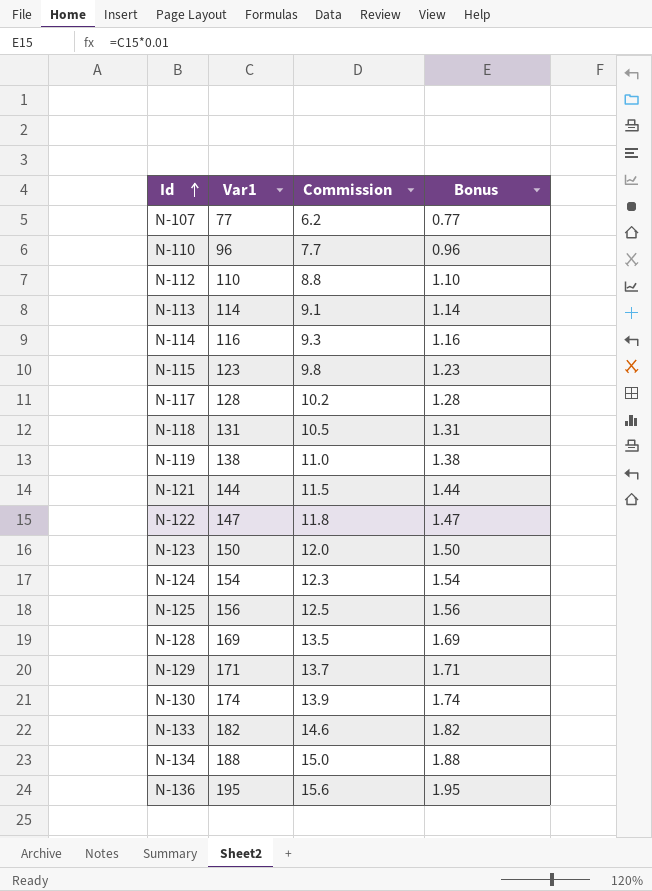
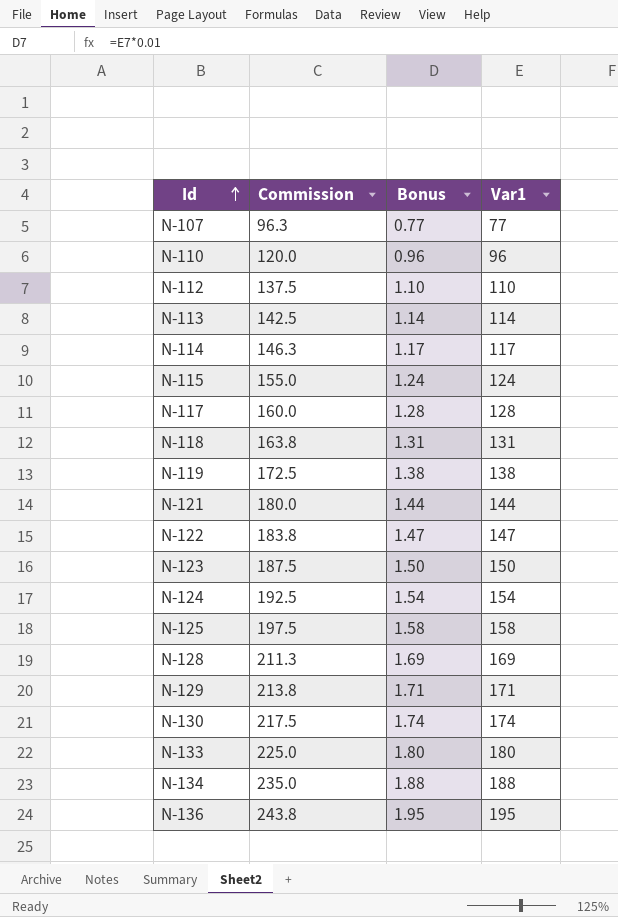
column Commission | formula: [Var1] * 0.08 -> [Var1] * 1.25
column Var1 | position: 2 -> 4
N-114 | Bonus: 1.16 -> 1.17
N-114 | Var1: 116 -> 117
N-115 | Bonus: 1.23 -> 1.24
N-115 | Var1: 123 -> 124
N-125 | Bonus: 1.56 -> 1.58
N-125 | Var1: 156 -> 158
N-133 | Bonus: 1.82 -> 1.80
N-133 | Var1: 182 -> 180

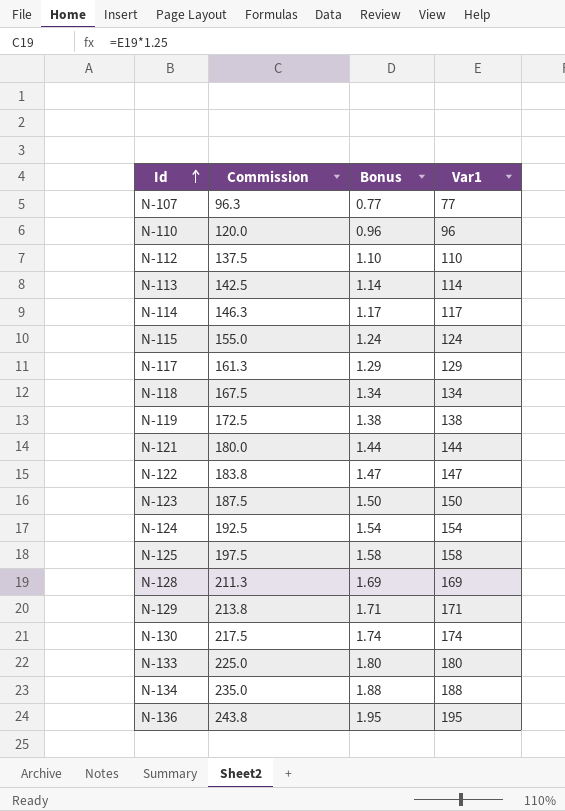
N-117 | Commission: 160.0 -> 161.3
N-117 | Bonus: 1.28 -> 1.29
N-117 | Var1: 128 -> 129
N-118 | Commission: 163.8 -> 167.5
N-118 | Bonus: 1.31 -> 1.34
N-118 | Var1: 131 -> 134

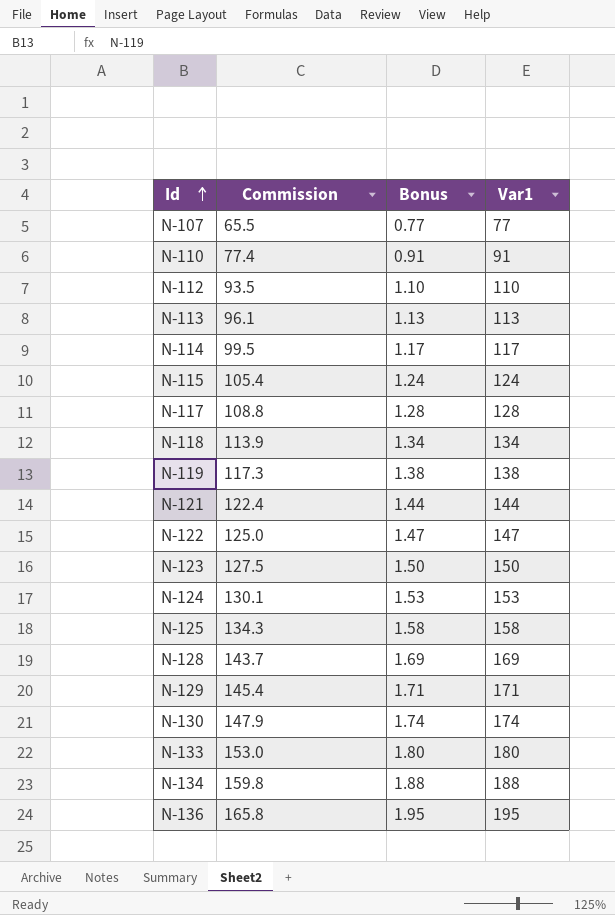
column Commission | formula: [Var1] * 1.25 -> [Var1] * 0.85
N-110 | Bonus: 0.96 -> 0.91
N-110 | Var1: 96 -> 91
N-113 | Bonus: 1.14 -> 1.13
N-113 | Var1: 114 -> 113
N-117 | Bonus: 1.29 -> 1.28
N-117 | Var1: 129 -> 128
N-124 | Bonus: 1.54 -> 1.53
N-124 | Var1: 154 -> 153

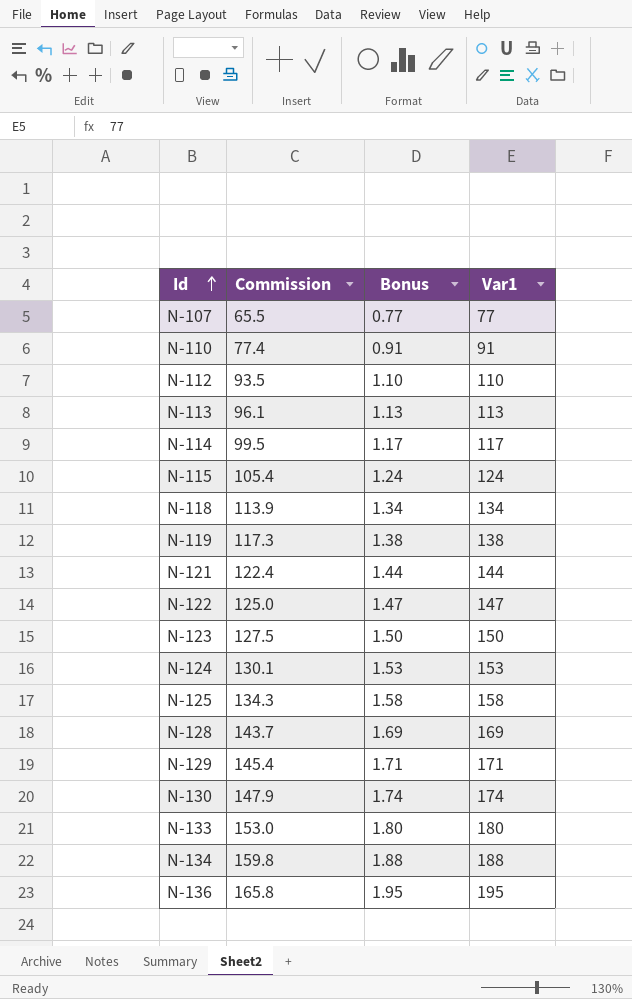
row N-117: 108.8 | 1.28 | 128 -> none

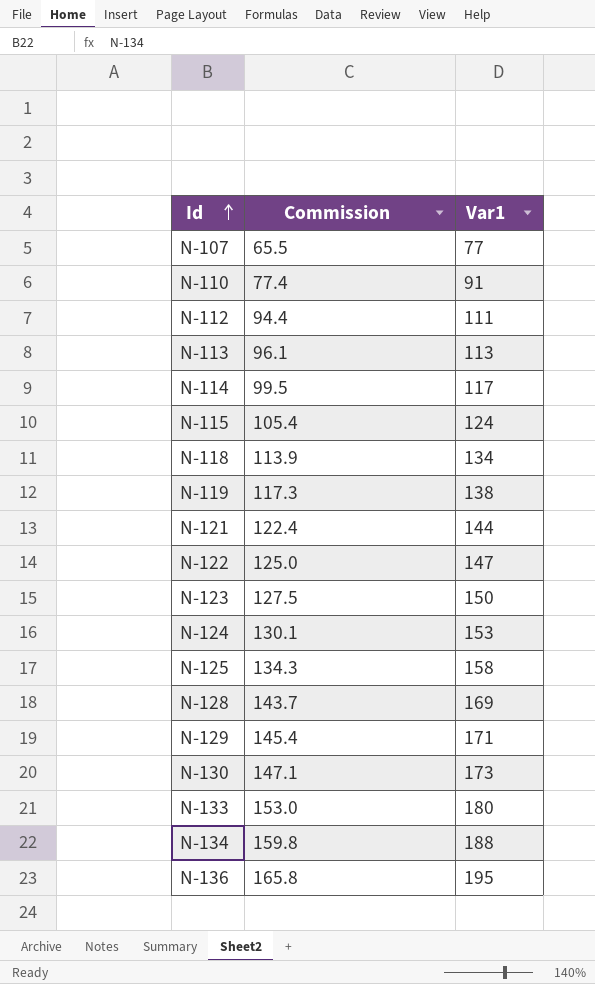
column Bonus | formula: [Var1] * 0.01 -> none
N-112 | Commission: 93.5 -> 94.4
N-112 | Var1: 110 -> 111
N-130 | Commission: 147.9 -> 147.1
N-130 | Var1: 174 -> 173

